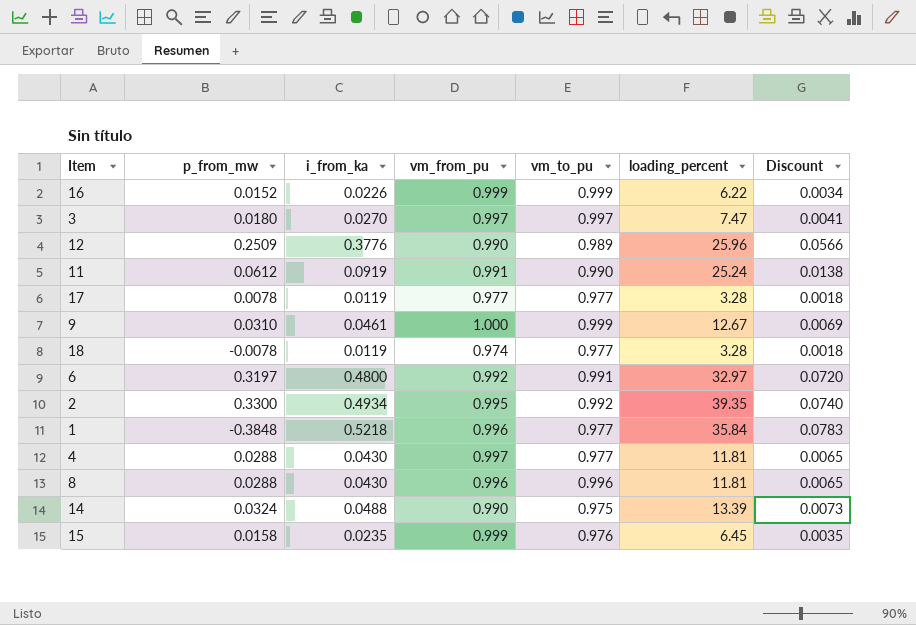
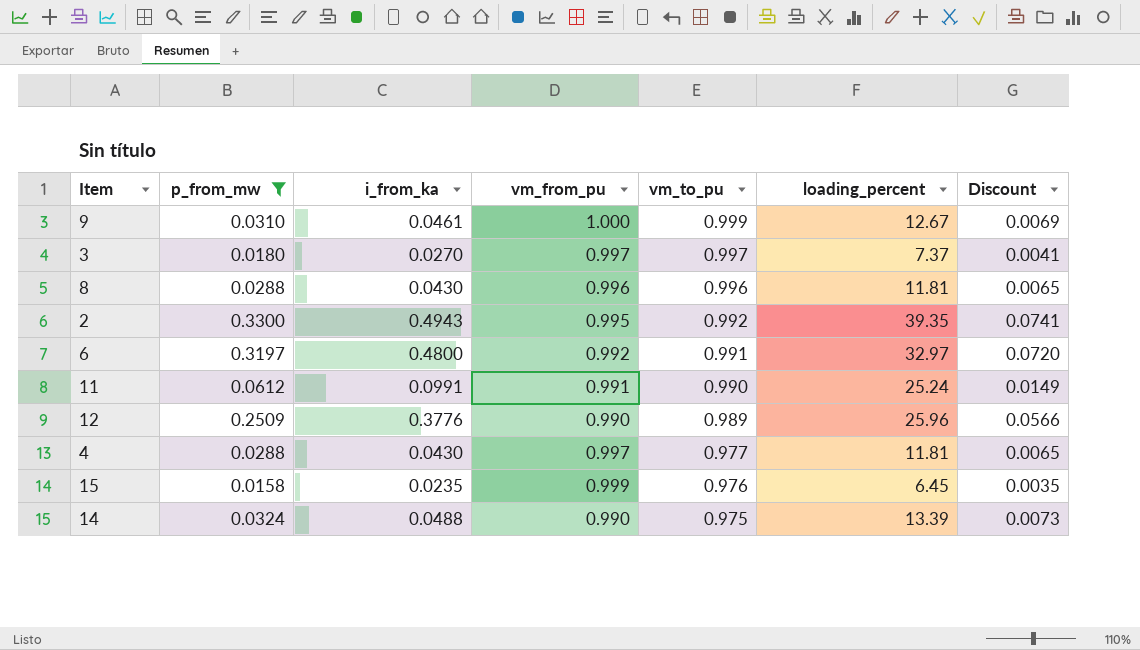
filter: none -> p_from_mw >= 0.0158
row order: none -> vm_to_pu descending
3 | loading_percent: 7.47 -> 7.37
2 | i_from_ka: 0.4934 -> 0.4943
2 | Discount: 0.0740 -> 0.0741
11 | i_from_ka: 0.0919 -> 0.0991
11 | Discount: 0.0138 -> 0.0149

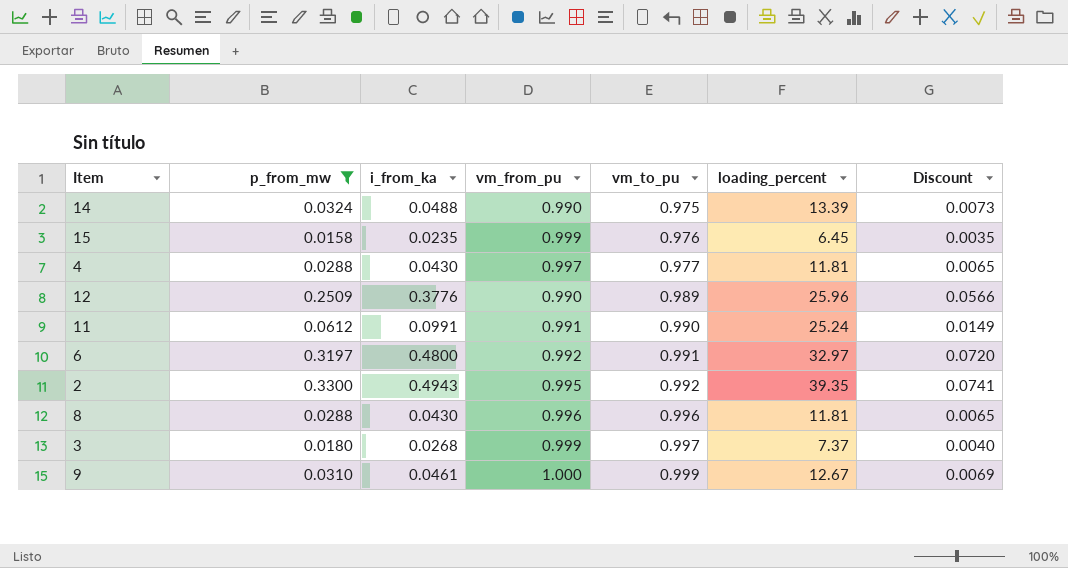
row order: vm_to_pu descending -> vm_to_pu ascending
3 | i_from_ka: 0.0270 -> 0.0268
3 | vm_from_pu: 0.997 -> 0.999
3 | Discount: 0.0041 -> 0.0040

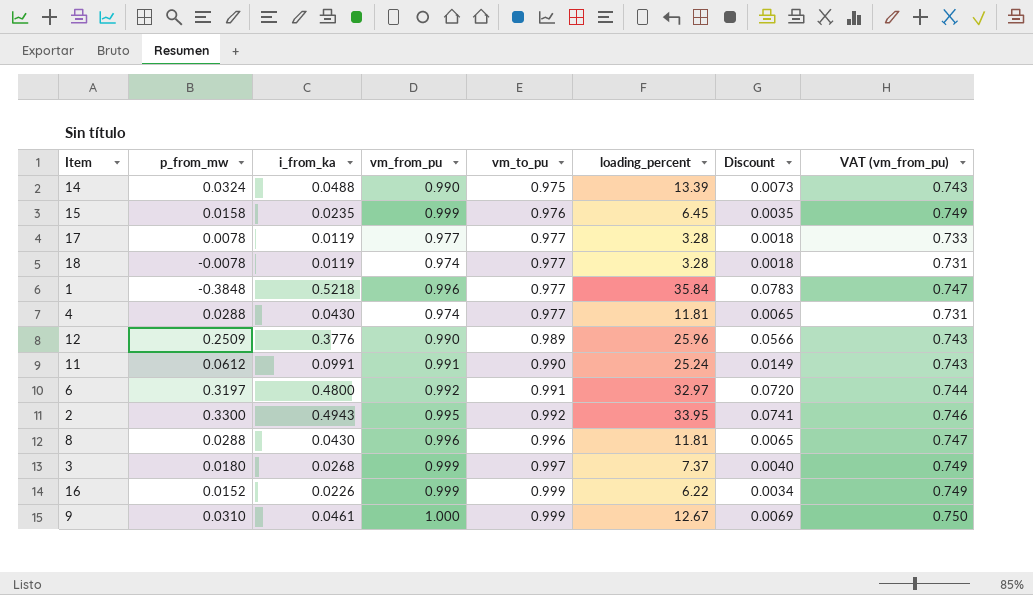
filter: p_from_mw >= 0.0158 -> none
column VAT (vm_from_pu) | formula: none -> [vm_from_pu] * 0.75
4 | vm_from_pu: 0.997 -> 0.974
2 | loading_percent: 39.35 -> 33.95

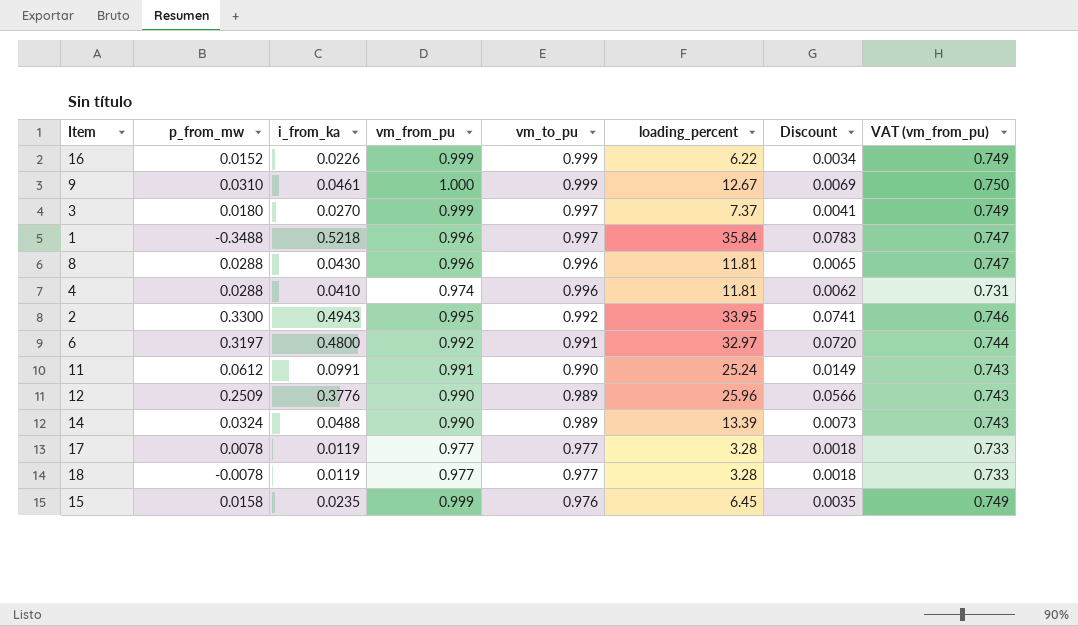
row order: vm_to_pu ascending -> vm_to_pu descending
3 | i_from_ka: 0.0268 -> 0.0270
3 | Discount: 0.0040 -> 0.0041
1 | p_from_mw: -0.3848 -> -0.3488
1 | vm_to_pu: 0.977 -> 0.997
4 | i_from_ka: 0.0430 -> 0.0410
4 | vm_to_pu: 0.977 -> 0.996
4 | Discount: 0.0065 -> 0.0062
14 | vm_to_pu: 0.975 -> 0.989
18 | vm_from_pu: 0.974 -> 0.977
18 | VAT (vm_from_pu): 0.731 -> 0.733

